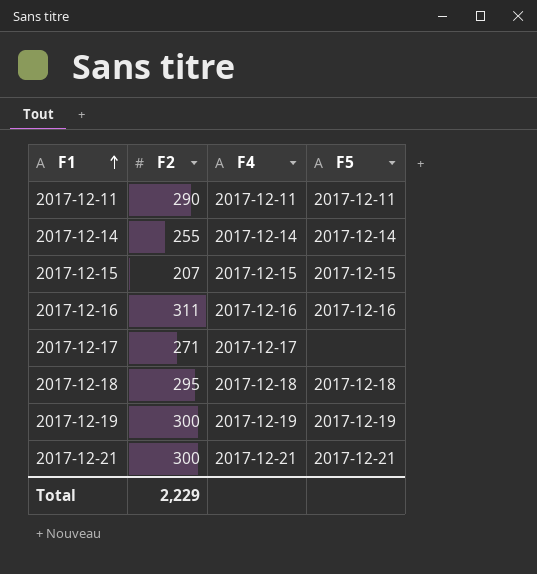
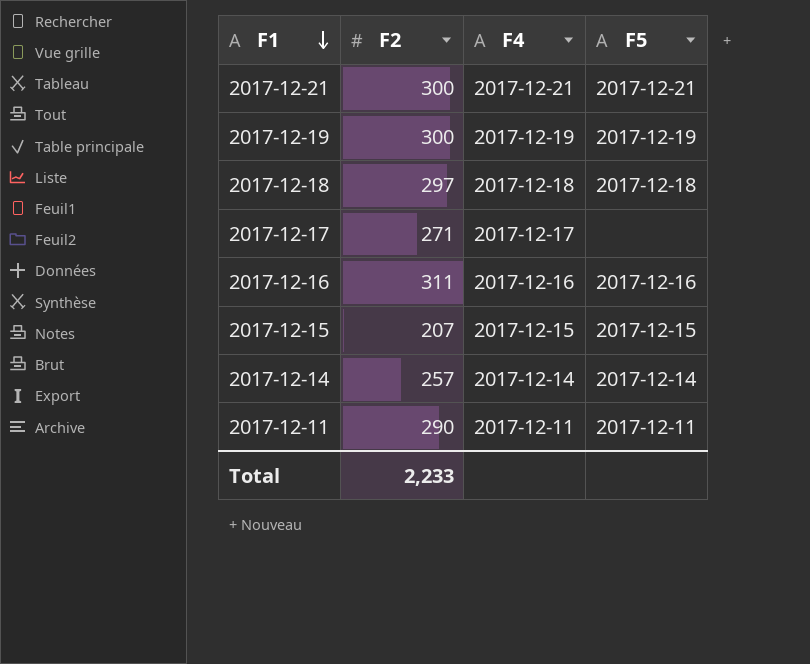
row order: F1 ascending -> F1 descending
2017-12-18 | F2: 295 -> 297
2017-12-14 | F2: 255 -> 257
Total | F2: 2,229 -> 2,233

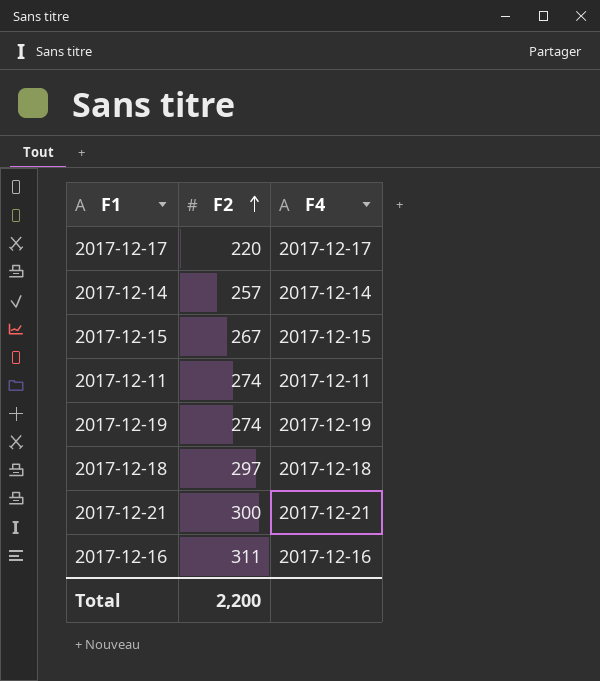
row order: F1 descending -> F2 ascending
column F5 | position: 4 -> none
2017-12-17 | F2: 271 -> 220
2017-12-15 | F2: 207 -> 267
2017-12-11 | F2: 290 -> 274
2017-12-19 | F2: 300 -> 274
Total | F2: 2,233 -> 2,200

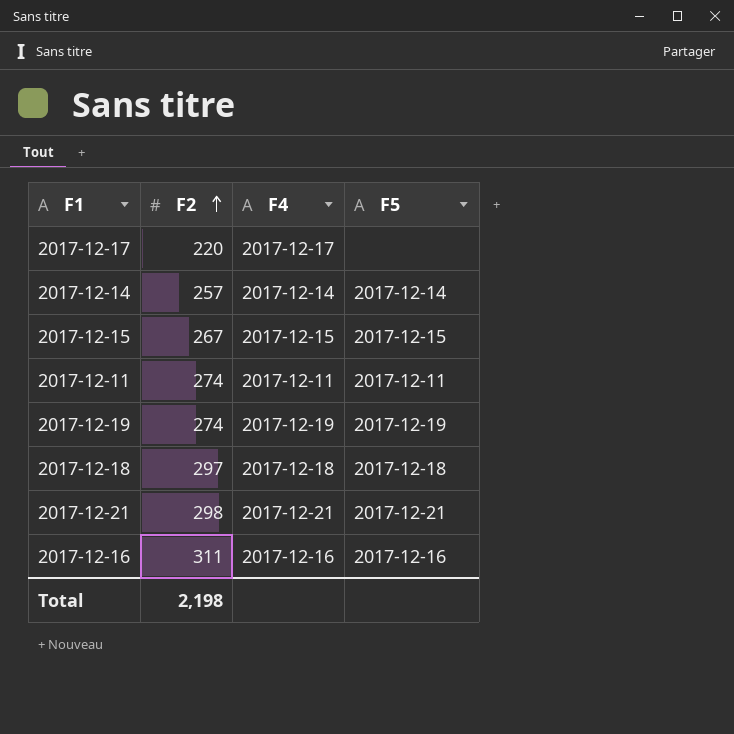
column F5 | position: none -> 4
2017-12-21 | F2: 300 -> 298
Total | F2: 2,200 -> 2,198

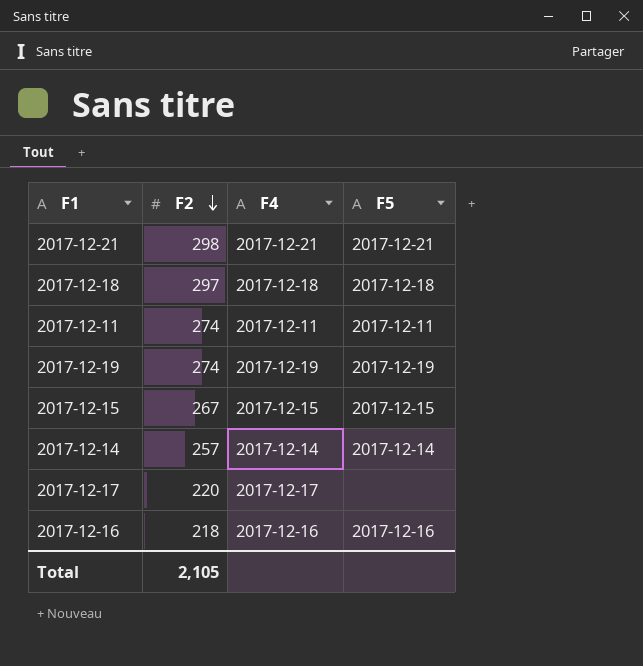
row order: F2 ascending -> F2 descending
2017-12-16 | F2: 311 -> 218
Total | F2: 2,198 -> 2,105

